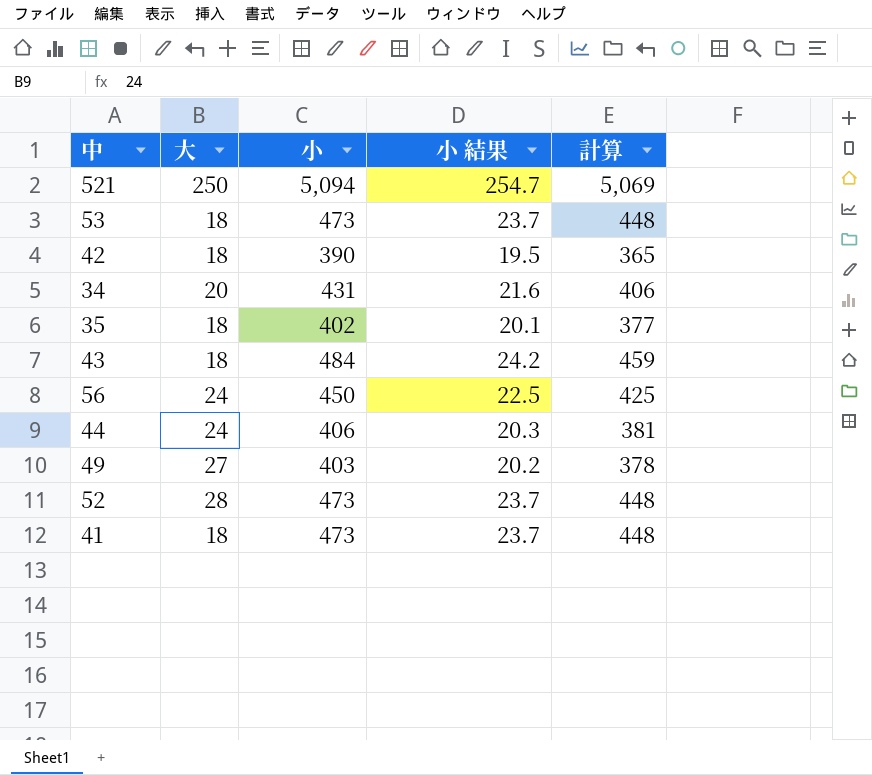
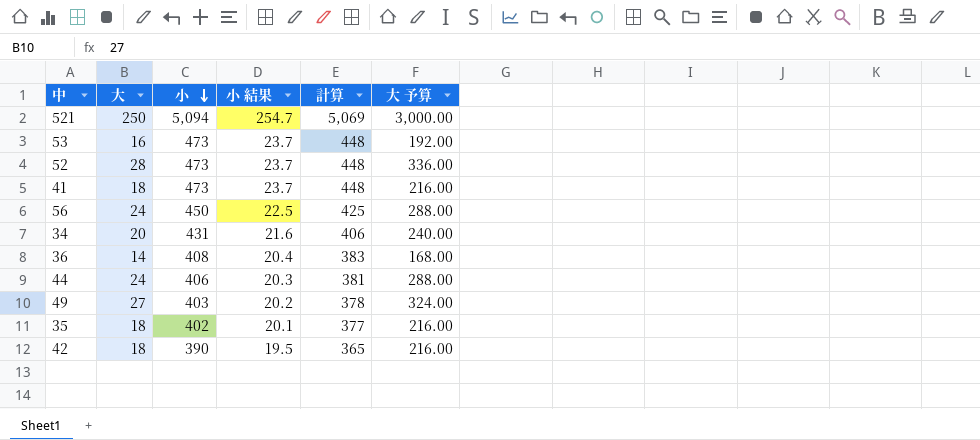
row order: none -> 小 descending
column 大 予算 | formula: none -> [大] * 12
row 43: 18 | 484 | 24.2 | 459 -> none
53 | 大: 18 -> 16
row 36: none -> 14 | 408 | 20.4 | 383 | 168.00

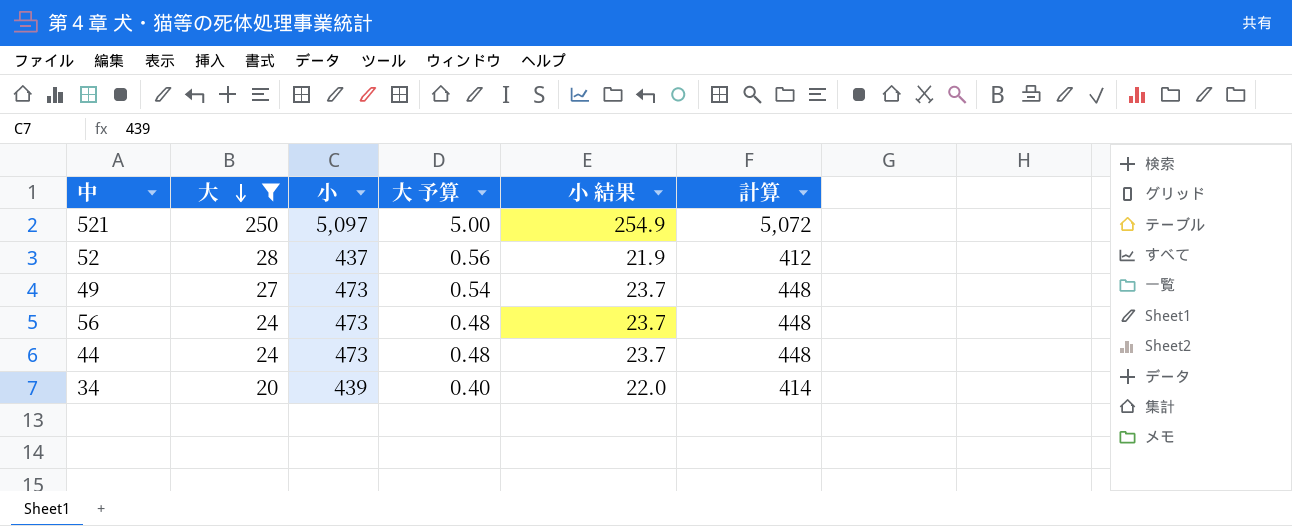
filter: none -> 大 >= 20
row order: 小 descending -> 大 descending
column 大 予算 | formula: [大] * 12 -> [大] * 0.02
column 大 予算 | position: 6 -> 4
521 | 小: 5,094 -> 5,097
521 | 小 結果: 254.7 -> 254.9
521 | 計算: 5,069 -> 5,072
52 | 小: 473 -> 437
52 | 小 結果: 23.7 -> 21.9
52 | 計算: 448 -> 412
49 | 小: 403 -> 473
49 | 小 結果: 20.2 -> 23.7
49 | 計算: 378 -> 448
56 | 小: 450 -> 473
56 | 小 結果: 22.5 -> 23.7
56 | 計算: 425 -> 448
44 | 小: 406 -> 473
44 | 小 結果: 20.3 -> 23.7
44 | 計算: 381 -> 448
34 | 小: 431 -> 439
34 | 小 結果: 21.6 -> 22.0
34 | 計算: 406 -> 414

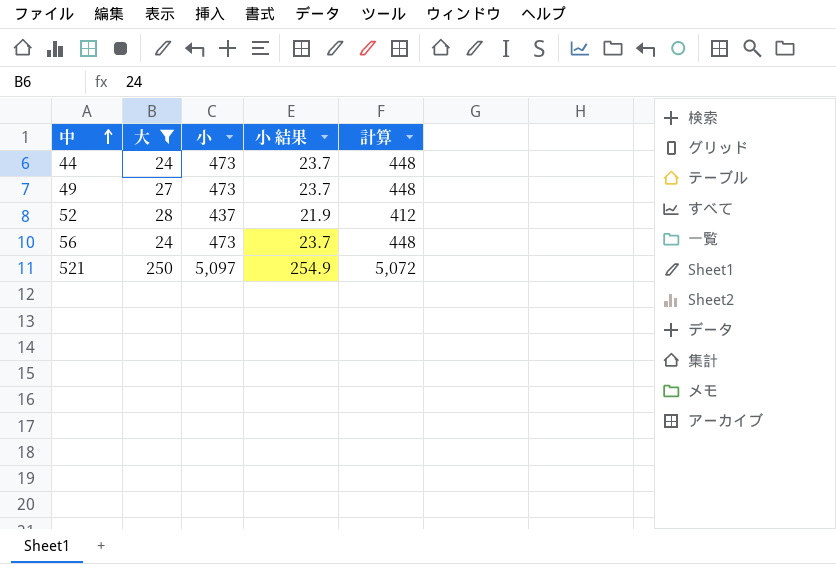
row order: 大 descending -> 中 ascending
column 大 予算 | formula: [大] * 0.02 -> none
row 34: 20 | 439 | 0.40 | 22.0 | 414 -> none

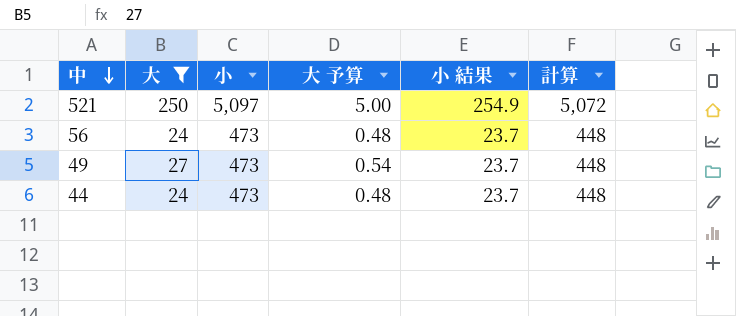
row order: 中 ascending -> 中 descending
column 大 予算 | formula: none -> [大] * 0.02
row 52: 28 | 437 | 21.9 | 412 -> none

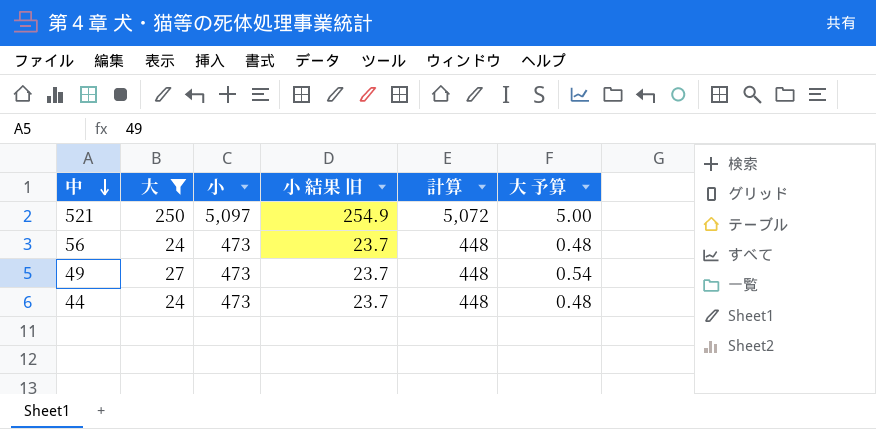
column name: 小 結果 -> 小 結果 旧
column 大 予算 | position: 4 -> 6

